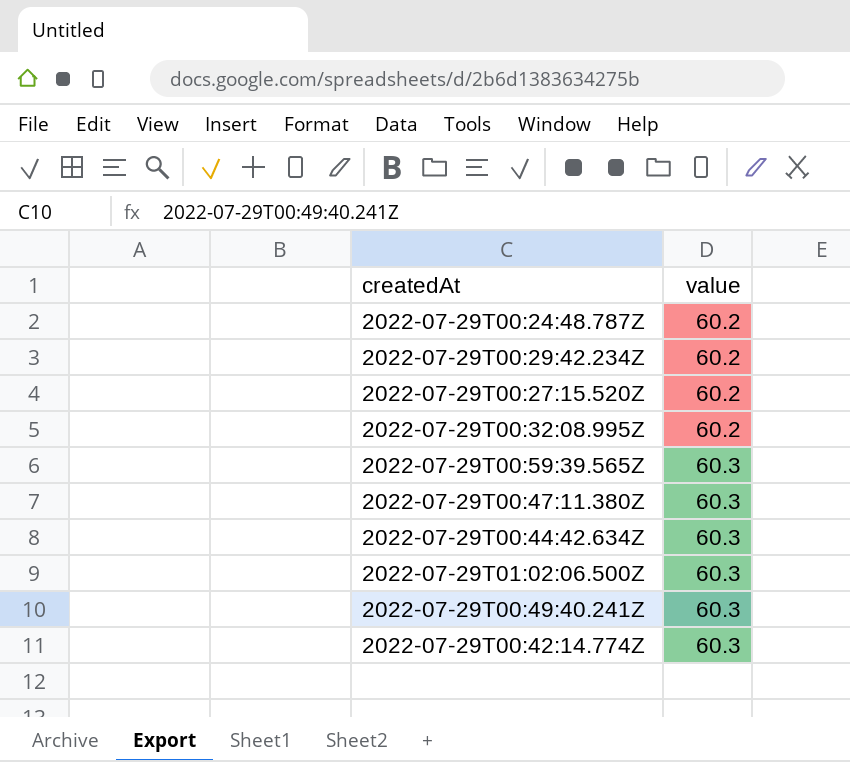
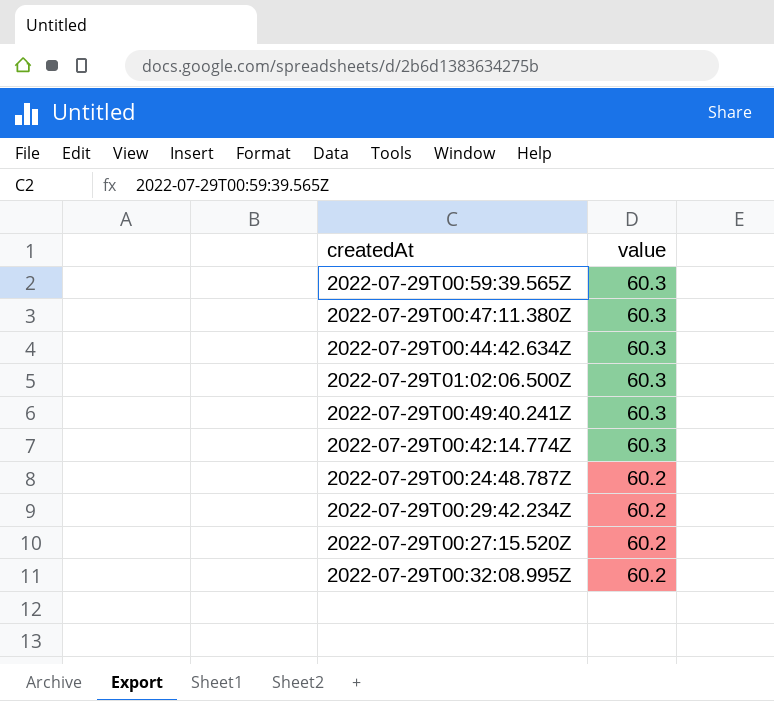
row order: value ascending -> value descending

